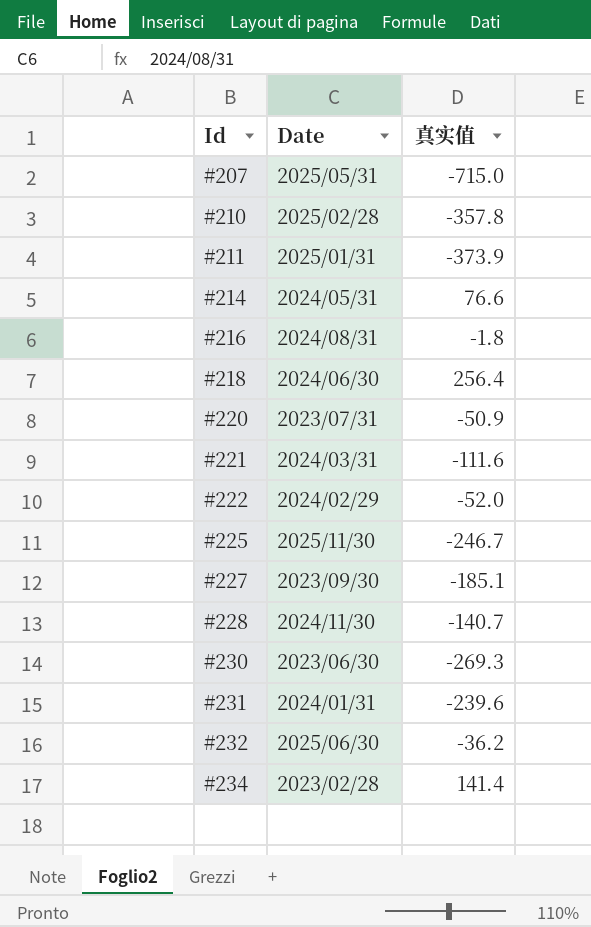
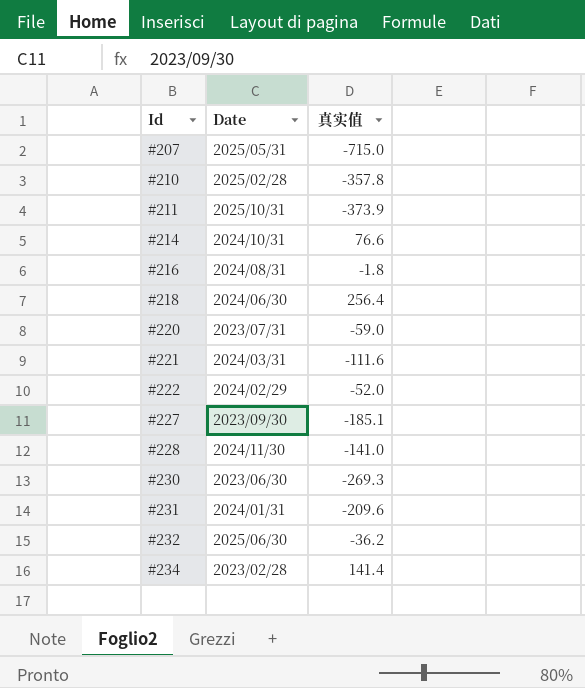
row #225: 2025/11/30 | -246.7 -> none
#211 | Date: 2025/01/31 -> 2025/10/31
#214 | Date: 2024/05/31 -> 2024/10/31
#220 | 真实值: -50.9 -> -59.0
#228 | 真实值: -140.7 -> -141.0
#231 | 真实值: -239.6 -> -209.6

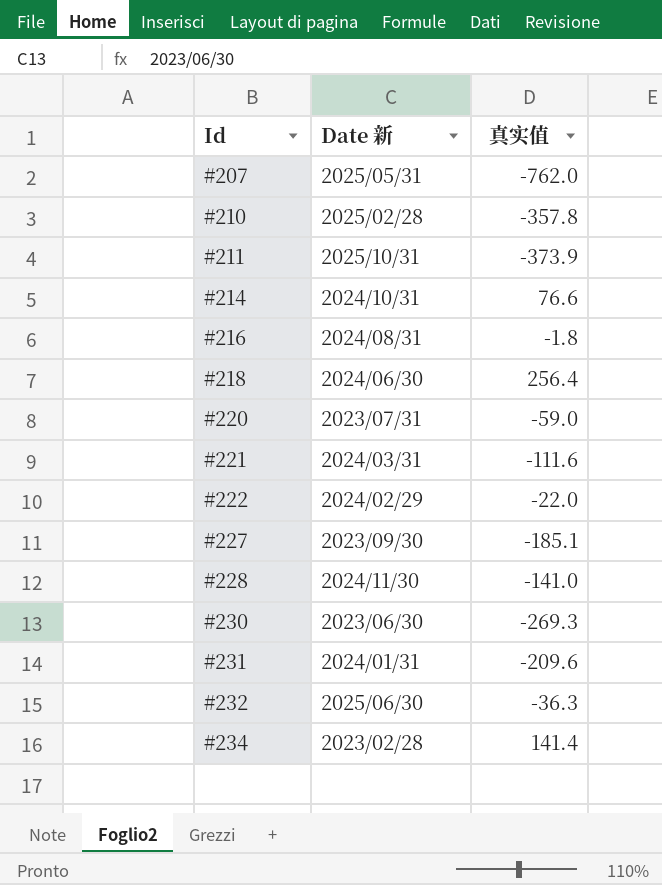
column name: Date -> Date 新
#207 | 真实值: -715.0 -> -762.0
#222 | 真实值: -52.0 -> -22.0
#232 | 真实值: -36.2 -> -36.3

